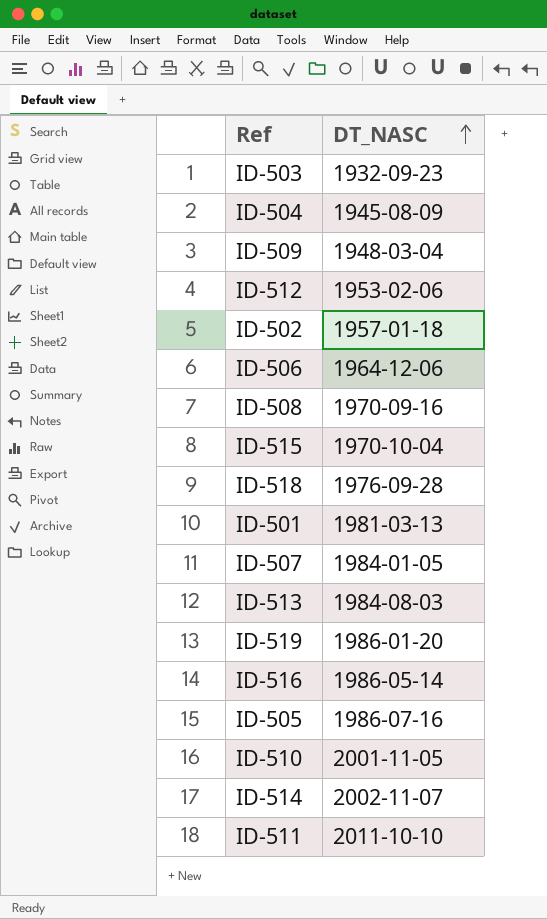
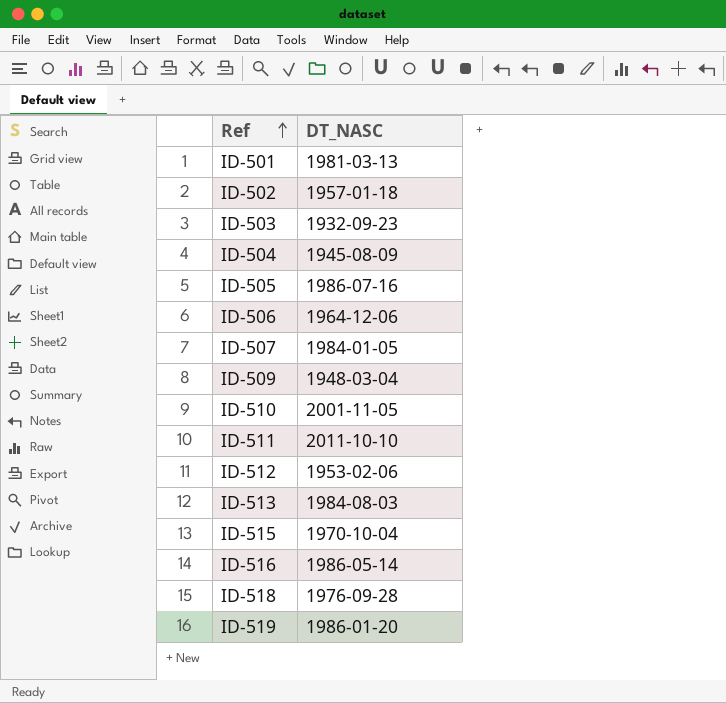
row order: DT_NASC ascending -> Ref ascending
row ID-508: 1970-09-16 -> none
row ID-514: 2002-11-07 -> none

